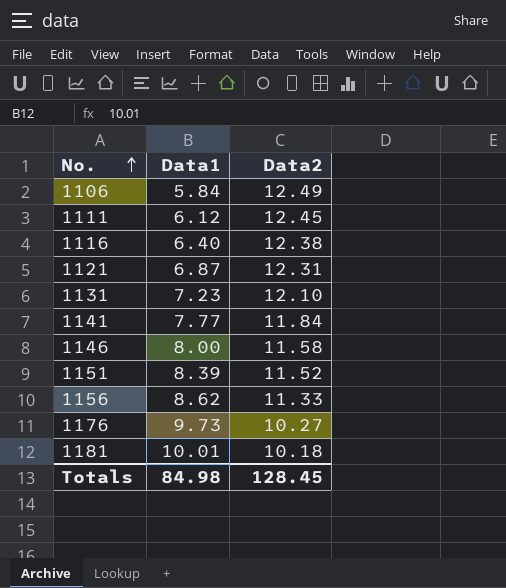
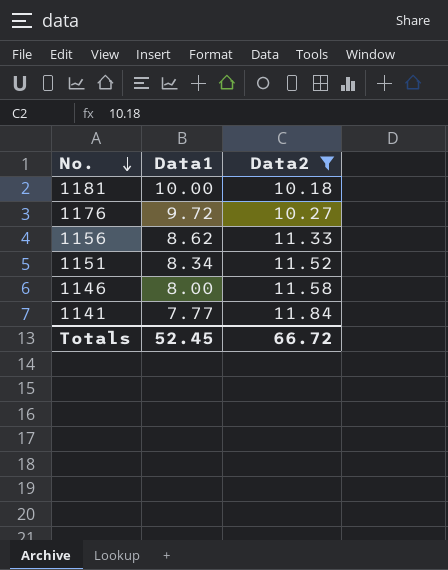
filter: none -> Data2 <= 11.84
row order: No. ascending -> No. descending
1181 | Data1: 10.01 -> 10.00
1176 | Data1: 9.73 -> 9.72
1151 | Data1: 8.39 -> 8.34
Totals | Data1: 84.98 -> 52.45
Totals | Data2: 128.45 -> 66.72

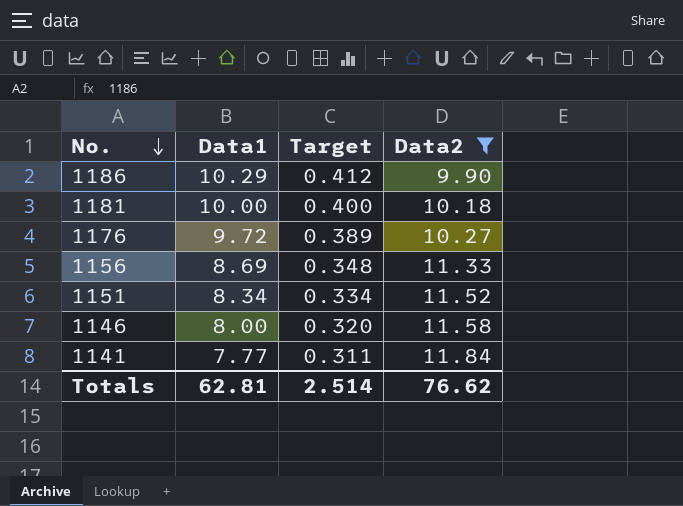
column Target | formula: none -> [Data1] * 0.04
row 1186: none -> 10.29 | 0.412 | 9.90
1156 | Data1: 8.62 -> 8.69
Totals | Data1: 52.45 -> 62.81
Totals | Data2: 66.72 -> 76.62

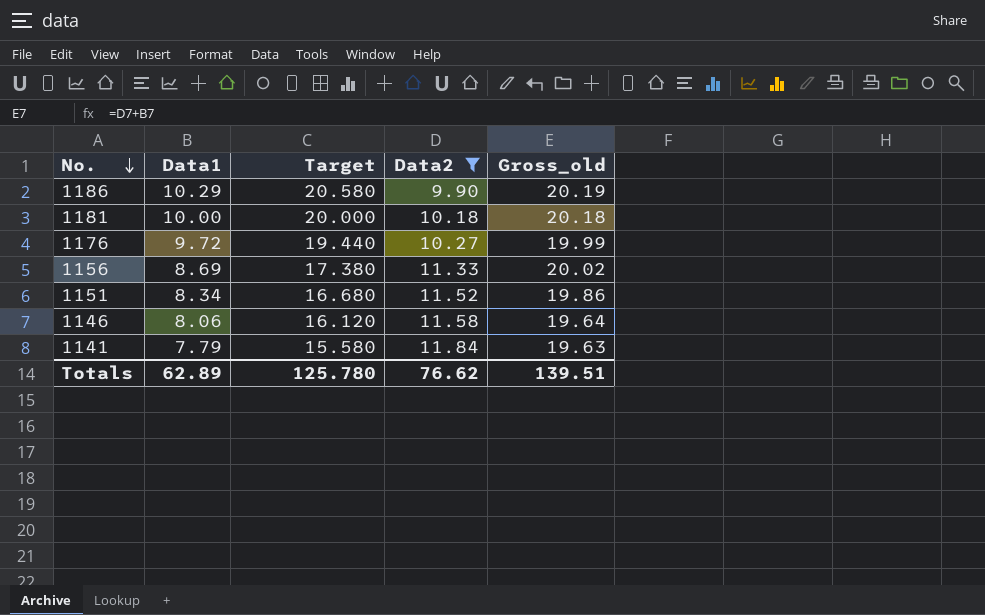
column Target | formula: [Data1] * 0.04 -> [Data1] * 2
column Gross_old | formula: none -> [Data1] + [Data2]
1146 | Data1: 8.00 -> 8.06
1141 | Data1: 7.77 -> 7.79
Totals | Data1: 62.81 -> 62.89
Totals | Target: 2.514 -> 125.780

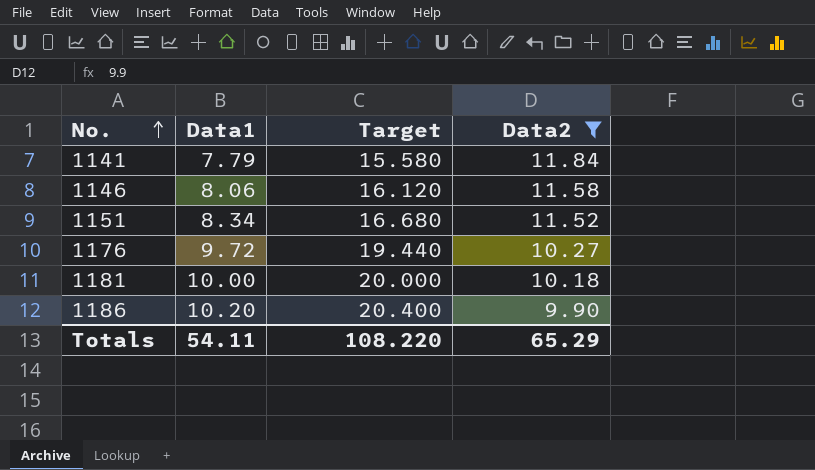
row order: No. descending -> No. ascending
column Gross_old | formula: [Data1] + [Data2] -> none
row 1156: 8.69 | 17.380 | 11.33 | 20.02 -> none
1186 | Data1: 10.29 -> 10.20
1186 | Target: 20.580 -> 20.400
Totals | Data1: 62.89 -> 54.11
Totals | Target: 125.780 -> 108.220
Totals | Data2: 76.62 -> 65.29

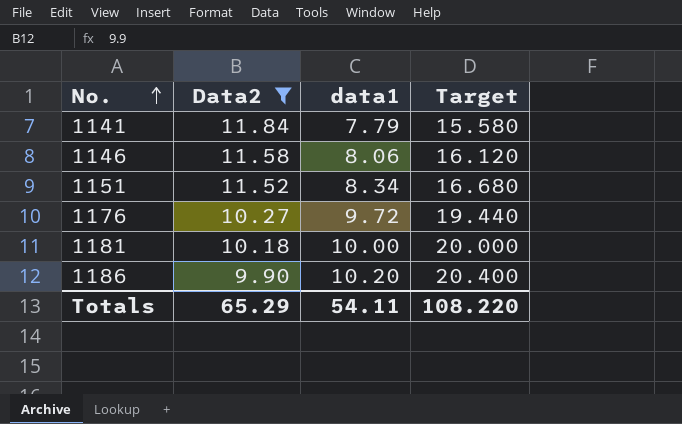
column Data2 | position: 4 -> 2
column name: Data1 -> data1

